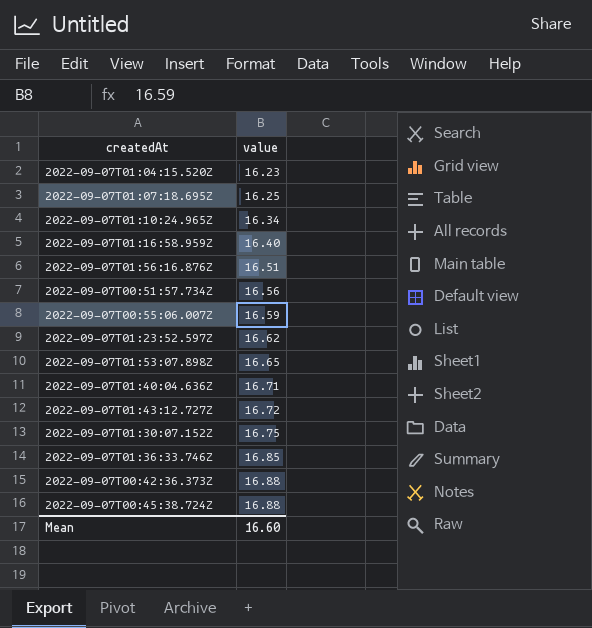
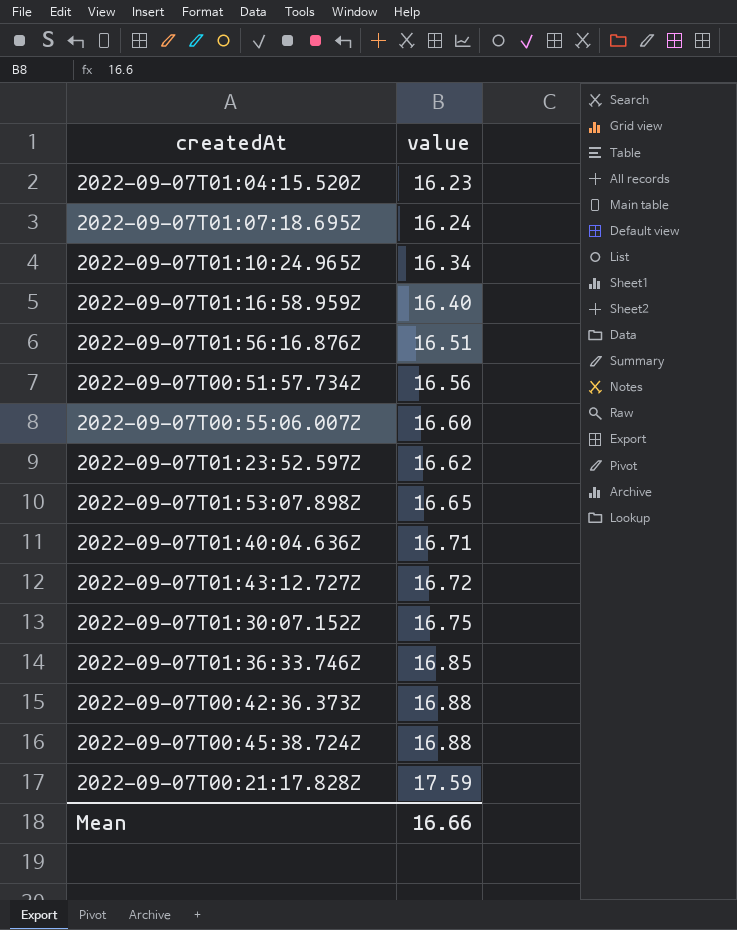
2022-09-07T01:07:18.695Z | value: 16.25 -> 16.24
2022-09-07T00:55:06.007Z | value: 16.59 -> 16.60
row 2022-09-07T00:21:17.828Z: none -> 17.59
Mean | value: 16.60 -> 16.66

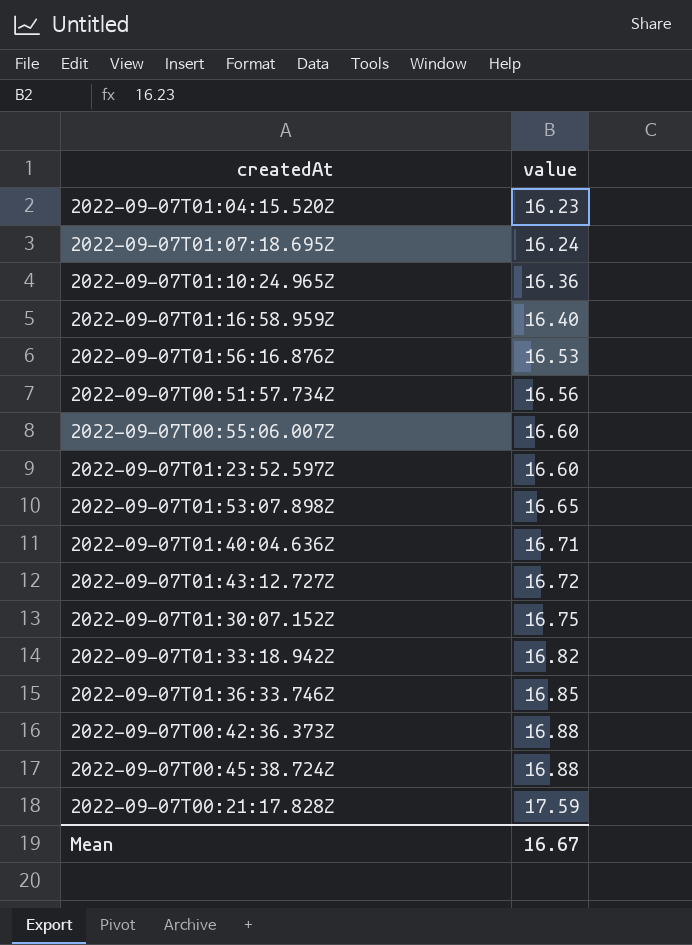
2022-09-07T01:10:24.965Z | value: 16.34 -> 16.36
2022-09-07T01:56:16.876Z | value: 16.51 -> 16.53
2022-09-07T01:23:52.597Z | value: 16.62 -> 16.60
row 2022-09-07T01:33:18.942Z: none -> 16.82
Mean | value: 16.66 -> 16.67

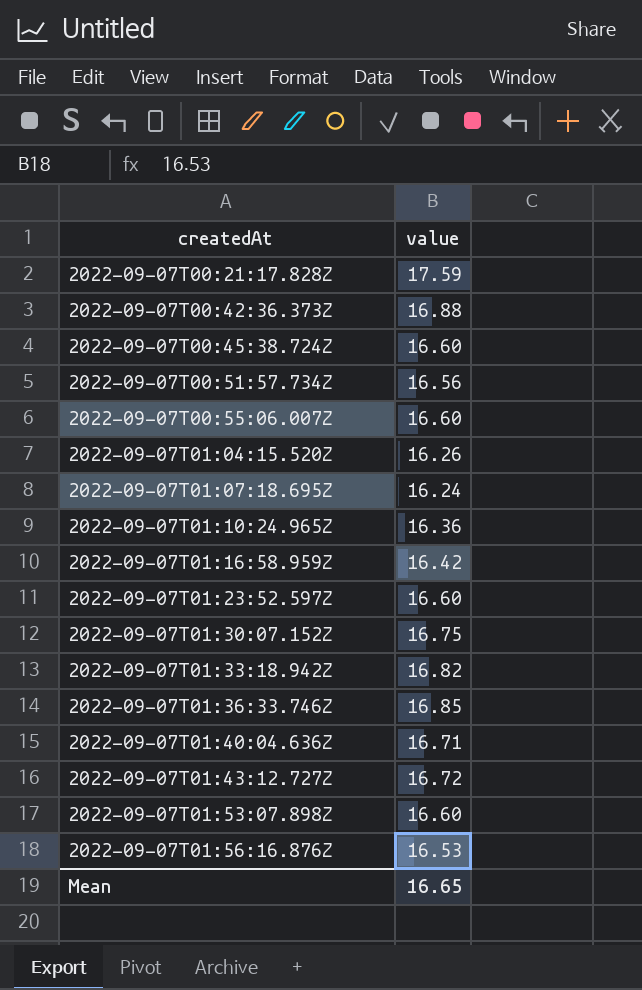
row order: value ascending -> createdAt ascending
2022-09-07T00:45:38.724Z | value: 16.88 -> 16.60
2022-09-07T01:04:15.520Z | value: 16.23 -> 16.26
2022-09-07T01:16:58.959Z | value: 16.40 -> 16.42
2022-09-07T01:53:07.898Z | value: 16.65 -> 16.60
Mean | value: 16.67 -> 16.65

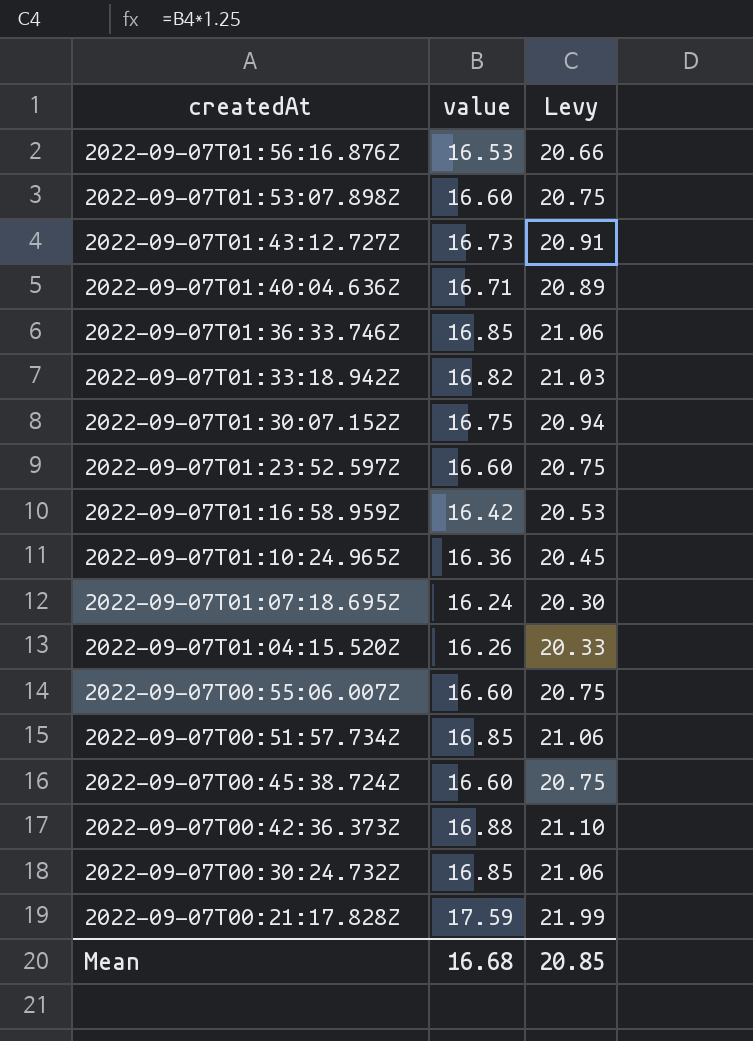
row order: createdAt ascending -> createdAt descending
column Levy | formula: none -> [value] * 1.25
2022-09-07T01:43:12.727Z | value: 16.72 -> 16.73
2022-09-07T00:51:57.734Z | value: 16.56 -> 16.85
row 2022-09-07T00:30:24.732Z: none -> 16.85 | 21.06
Mean | value: 16.65 -> 16.68

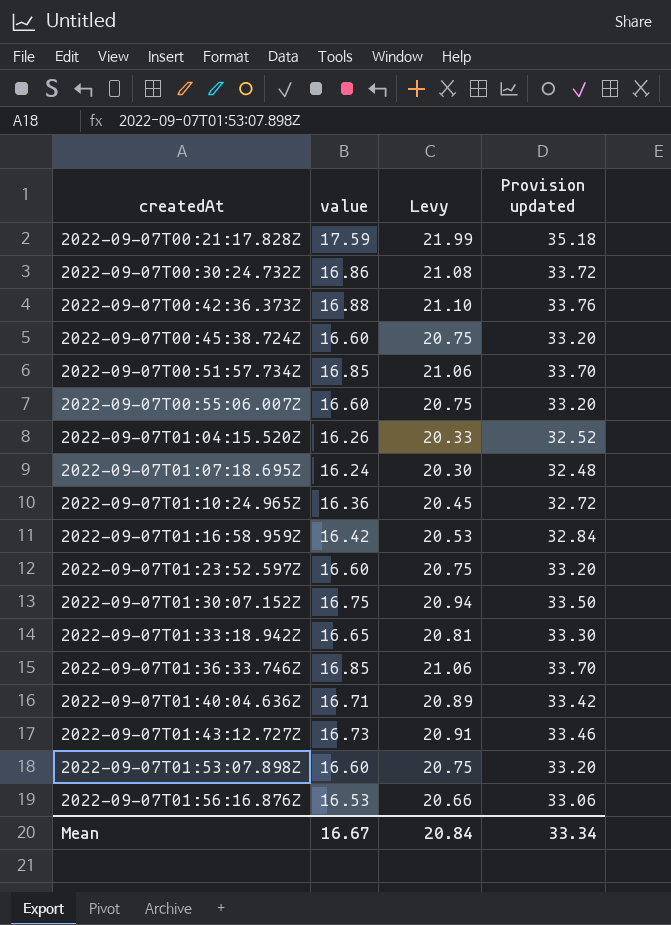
row order: createdAt descending -> createdAt ascending
column Provision updated | formula: none -> [value] * 2
2022-09-07T00:30:24.732Z | value: 16.85 -> 16.86
2022-09-07T00:30:24.732Z | Levy: 21.06 -> 21.08
2022-09-07T01:33:18.942Z | value: 16.82 -> 16.65
2022-09-07T01:33:18.942Z | Levy: 21.03 -> 20.81
Mean | value: 16.68 -> 16.67
Mean | Levy: 20.85 -> 20.84

